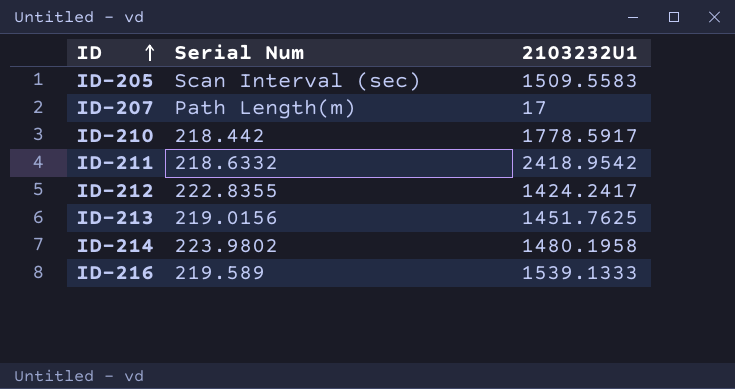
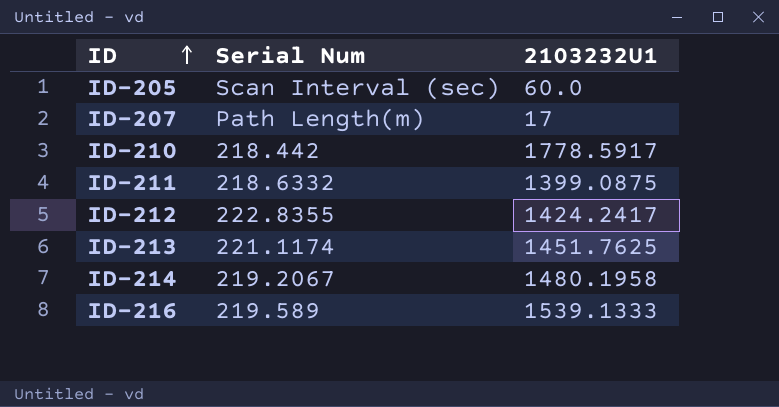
ID-205 | 2103232U1: 1509.5583 -> 60.0
ID-211 | 2103232U1: 2418.9542 -> 1399.0875
ID-213 | Serial Num: 219.0156 -> 221.1174
ID-214 | Serial Num: 223.9802 -> 219.2067

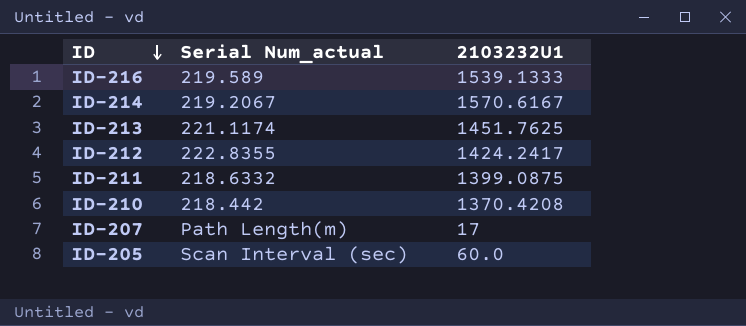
row order: ID ascending -> ID descending
column name: Serial Num -> Serial Num_actual
ID-214 | 2103232U1: 1480.1958 -> 1570.6167
ID-210 | 2103232U1: 1778.5917 -> 1370.4208

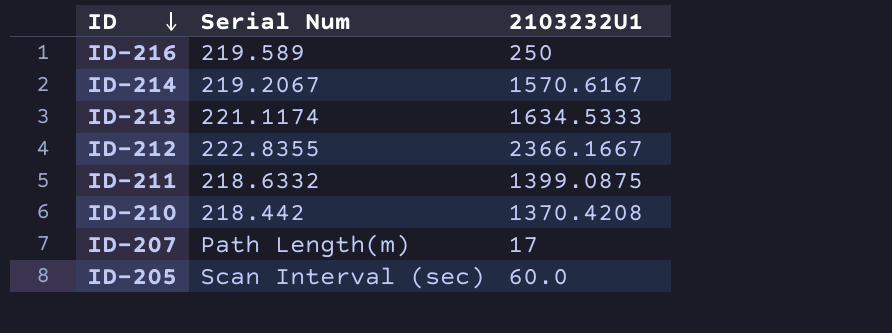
column name: Serial Num_actual -> Serial Num
ID-216 | 2103232U1: 1539.1333 -> 250
ID-213 | 2103232U1: 1451.7625 -> 1634.5333
ID-212 | 2103232U1: 1424.2417 -> 2366.1667

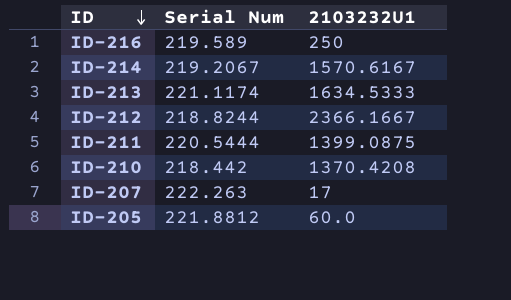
ID-212 | Serial Num: 222.8355 -> 218.8244
ID-211 | Serial Num: 218.6332 -> 220.5444
ID-207 | Serial Num: Path Length(m) -> 222.263
ID-205 | Serial Num: Scan Interval (sec) -> 221.8812

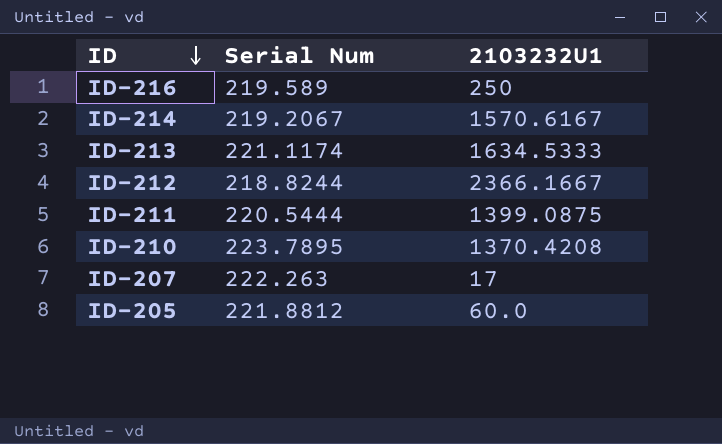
ID-210 | Serial Num: 218.442 -> 223.7895

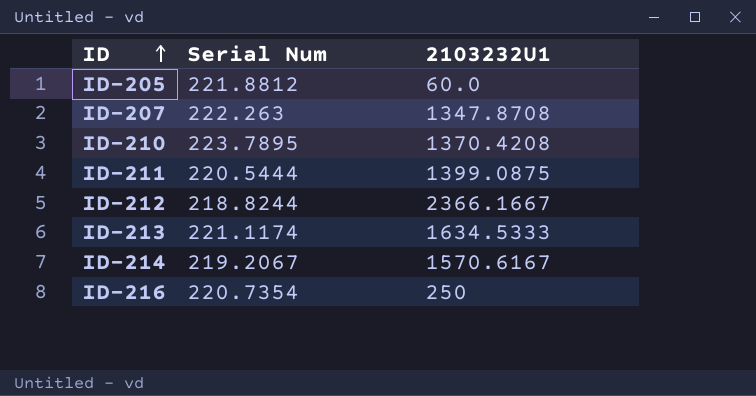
row order: ID descending -> ID ascending
ID-207 | 2103232U1: 17 -> 1347.8708
ID-216 | Serial Num: 219.589 -> 220.7354

